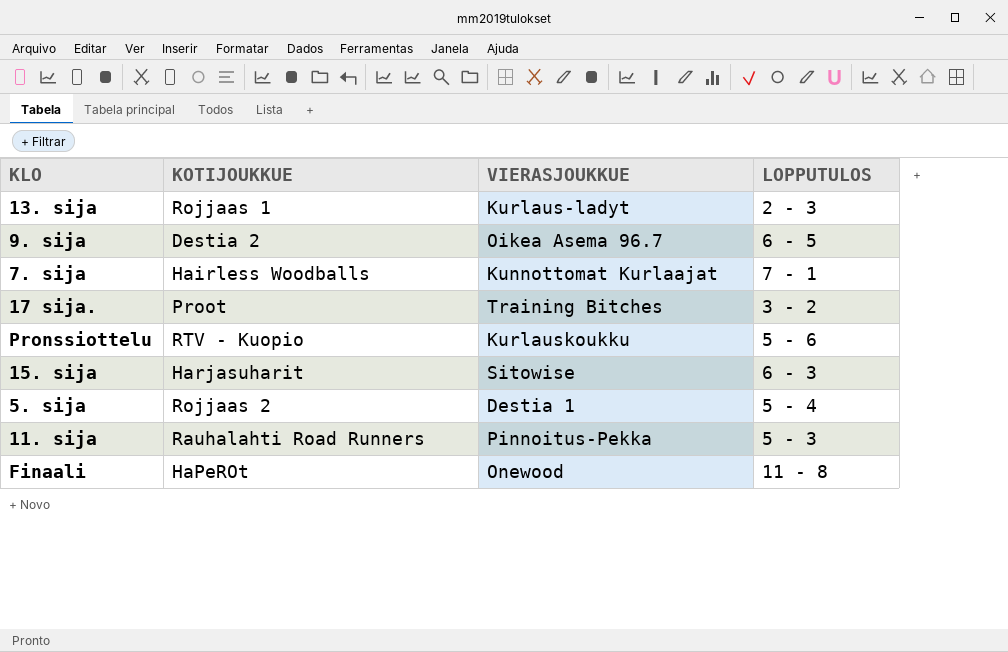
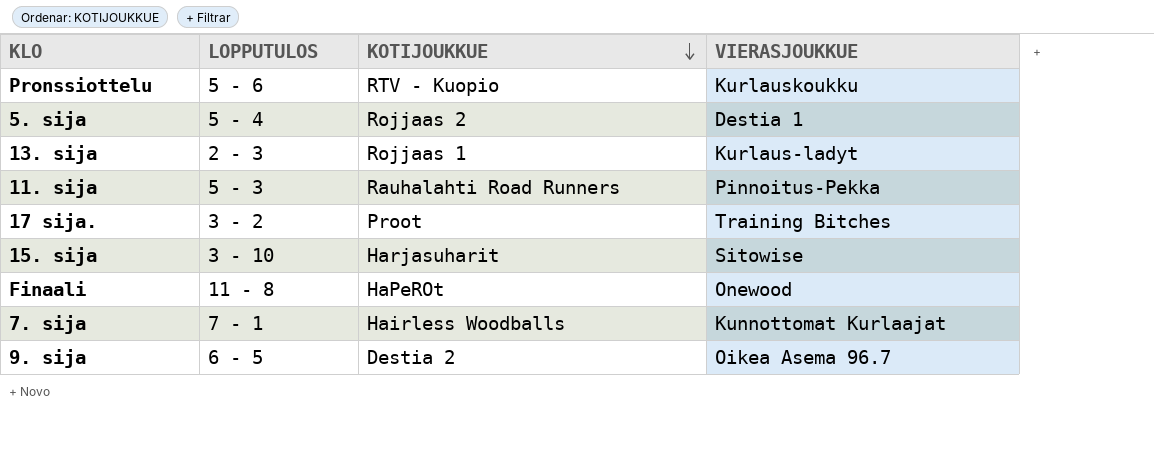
row order: none -> KOTIJOUKKUE descending
column LOPPUTULOS | position: 4 -> 2
15. sija | LOPPUTULOS: 6 - 3 -> 3 - 10

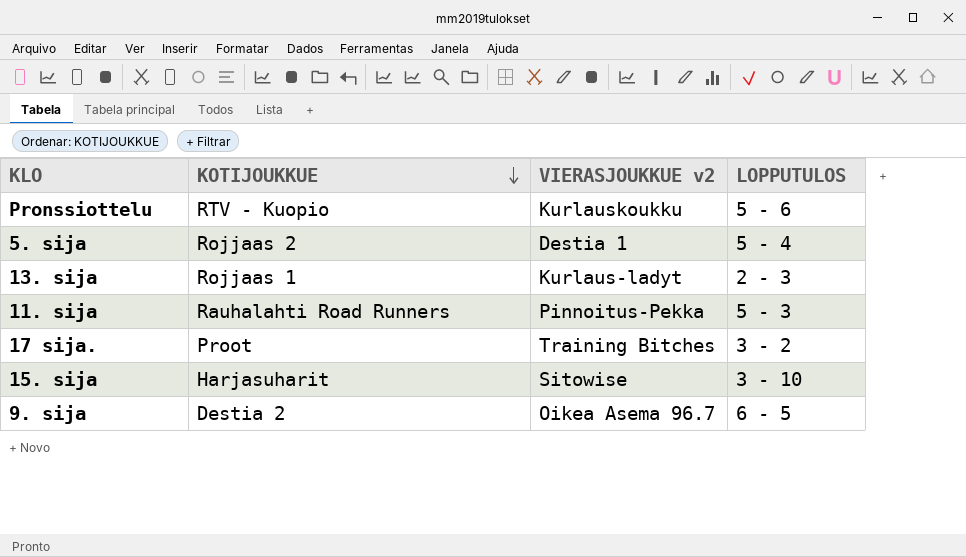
column name: VIERASJOUKKUE -> VIERASJOUKKUE v2
column LOPPUTULOS | position: 2 -> 4
row Finaali: 11 - 8 | HaPeROt | Onewood -> none
row 7. sija: 7 - 1 | Hairless Woodballs | Kunnottomat Kurlaajat -> none

